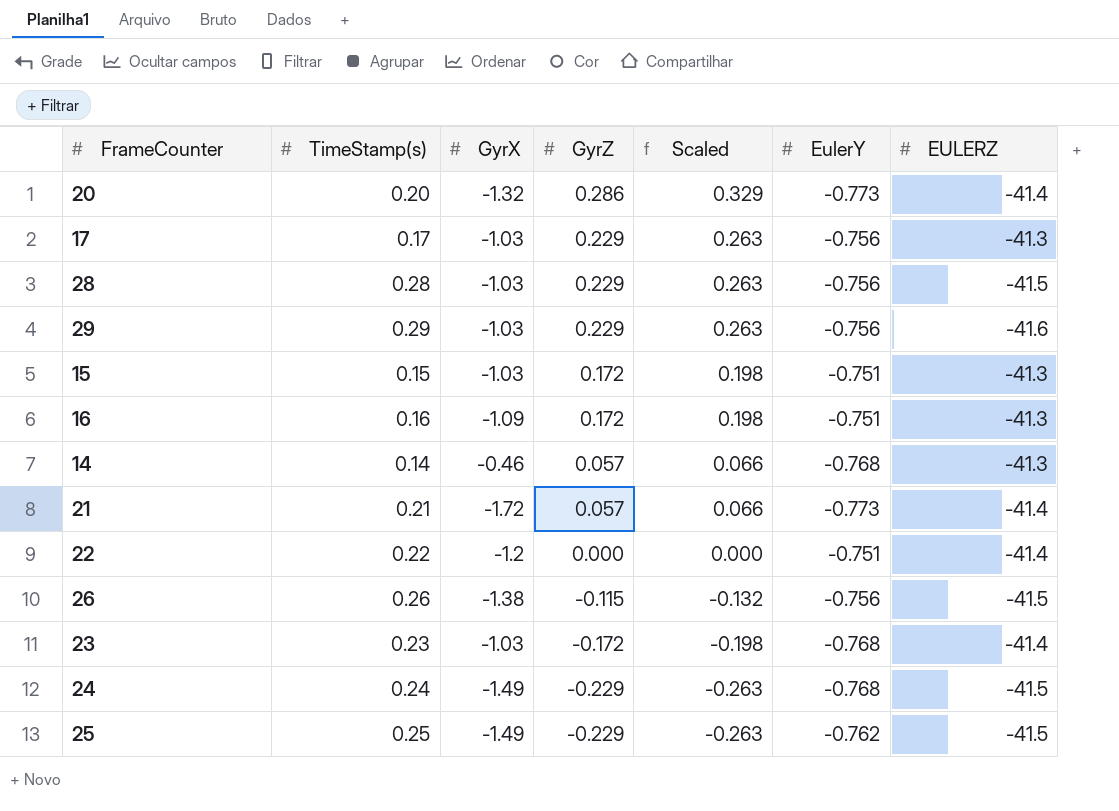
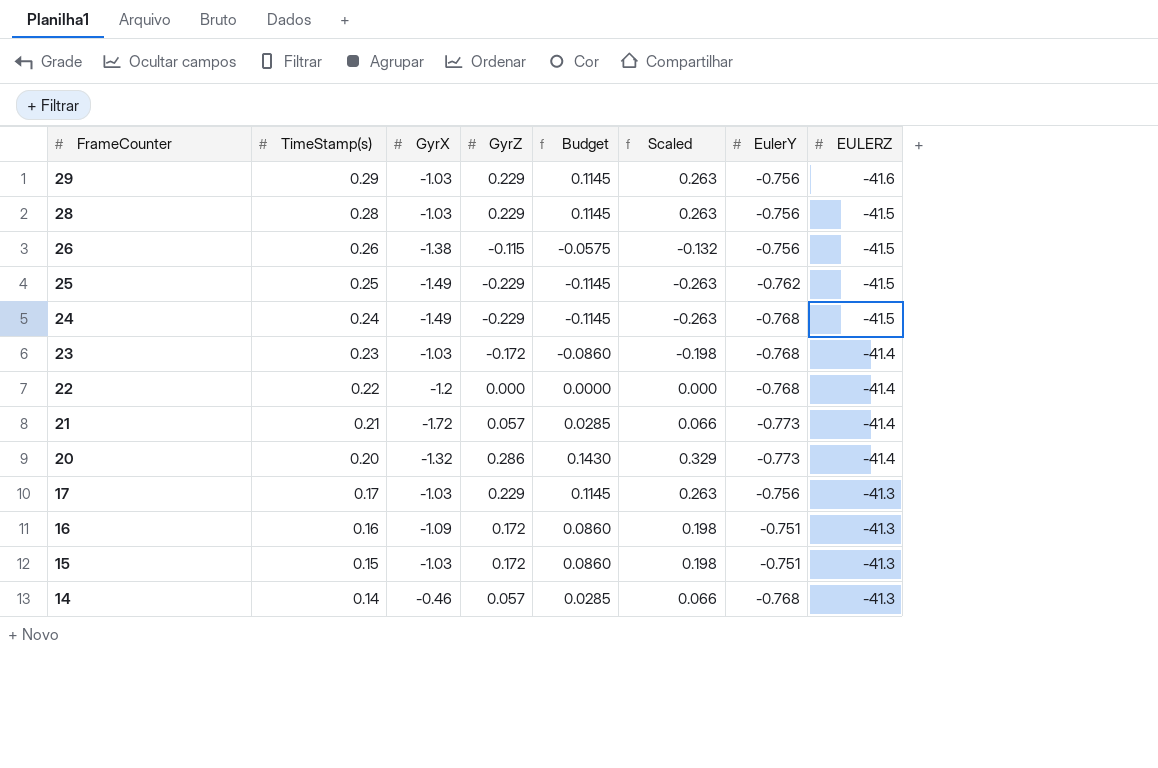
row order: GyrZ descending -> FrameCounter descending
column Budget | formula: none -> [GyrZ] * 0.5
22 | EulerY: -0.751 -> -0.768

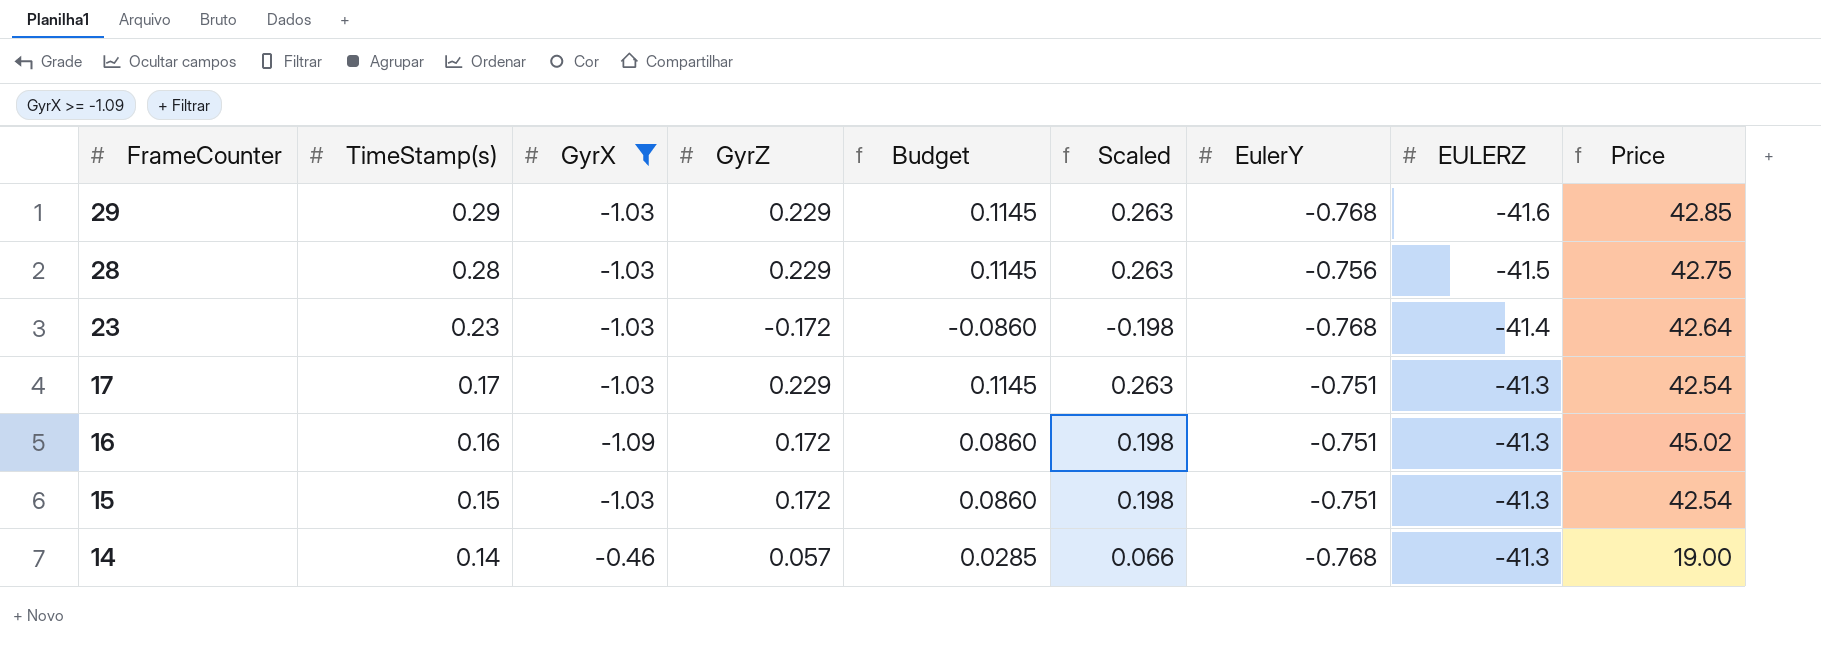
filter: none -> GyrX >= -1.09
column Price | formula: none -> [GyrX] * [EULERZ]
29 | EulerY: -0.756 -> -0.768
17 | EulerY: -0.756 -> -0.751

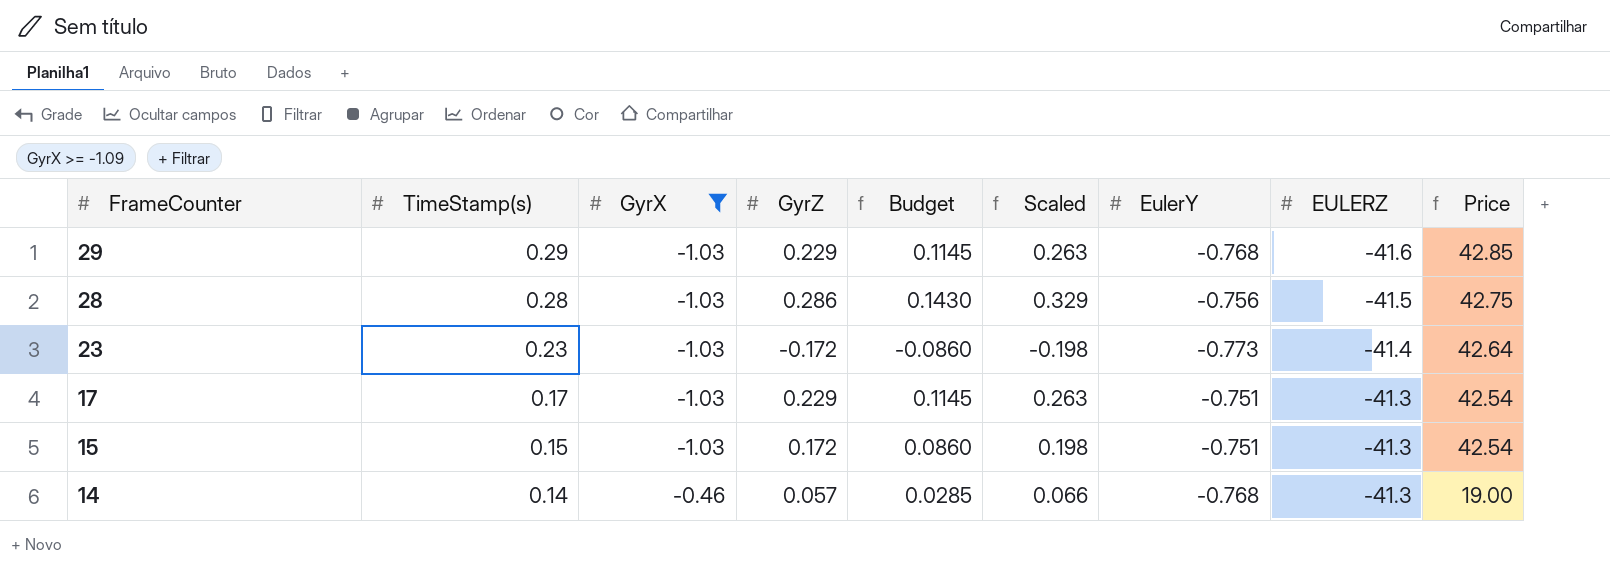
row 16: 0.16 | -1.09 | 0.172 | 0.0860 | 0.198 | -0.751 | -41.3 | 45.02 -> none
28 | GyrZ: 0.229 -> 0.286
28 | Budget: 0.1145 -> 0.1430
28 | Scaled: 0.263 -> 0.329
23 | EulerY: -0.768 -> -0.773

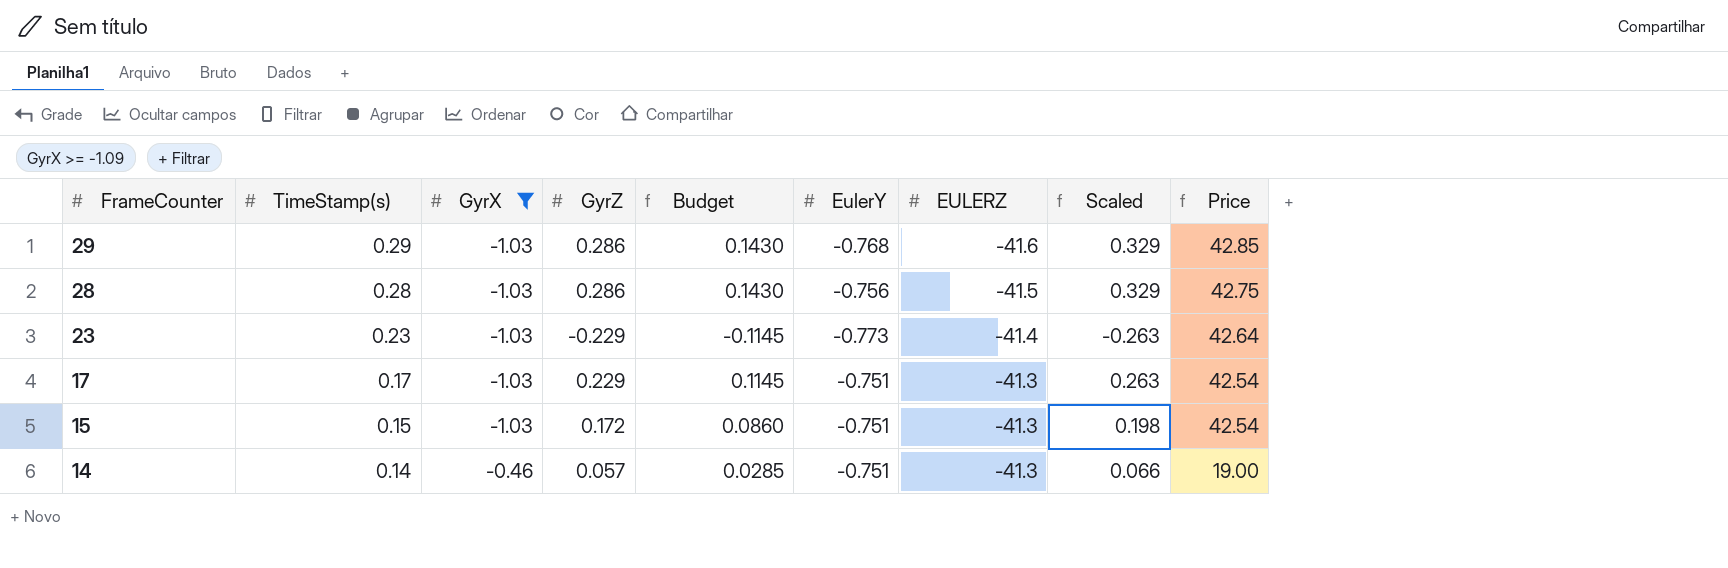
column Scaled | position: 6 -> 8
29 | GyrZ: 0.229 -> 0.286
29 | Budget: 0.1145 -> 0.1430
29 | Scaled: 0.263 -> 0.329
23 | GyrZ: -0.172 -> -0.229
23 | Budget: -0.0860 -> -0.1145
23 | Scaled: -0.198 -> -0.263
14 | EulerY: -0.768 -> -0.751

